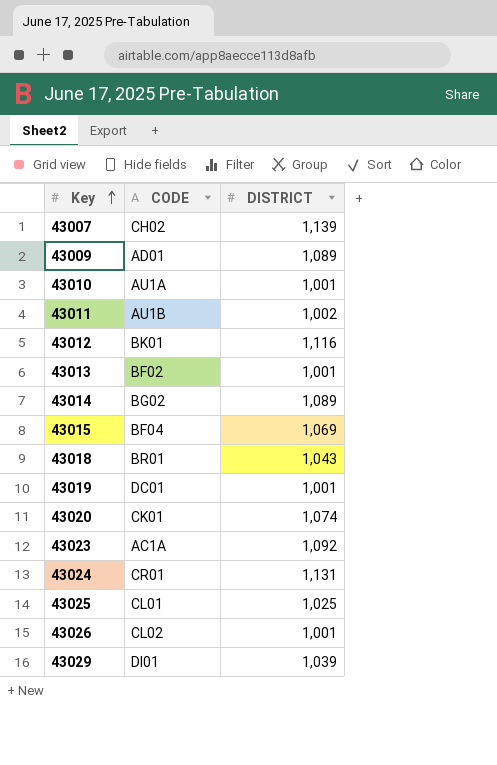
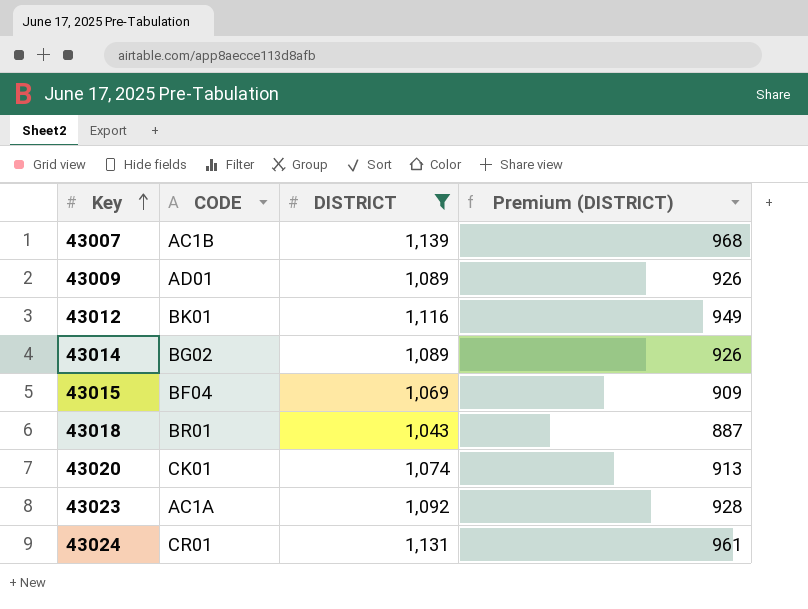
filter: none -> DISTRICT >= 1,043
column Premium (DISTRICT) | formula: none -> [DISTRICT] * 0.85
43007 | CODE: CH02 -> AC1B

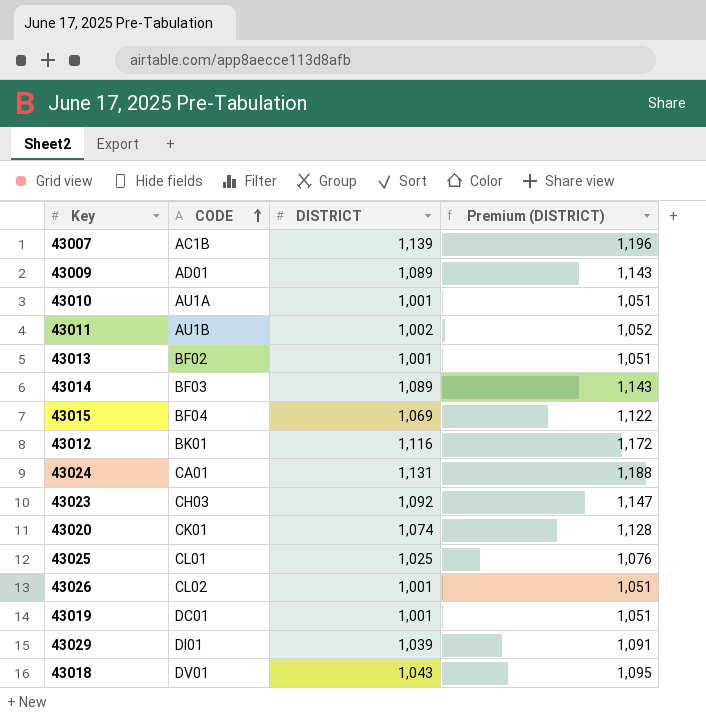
filter: DISTRICT >= 1,043 -> none
row order: Key ascending -> CODE ascending
column Premium (DISTRICT) | formula: [DISTRICT] * 0.85 -> [DISTRICT] * 1.05
43014 | CODE: BG02 -> BF03
43024 | CODE: CR01 -> CA01
43023 | CODE: AC1A -> CH03
43018 | CODE: BR01 -> DV01

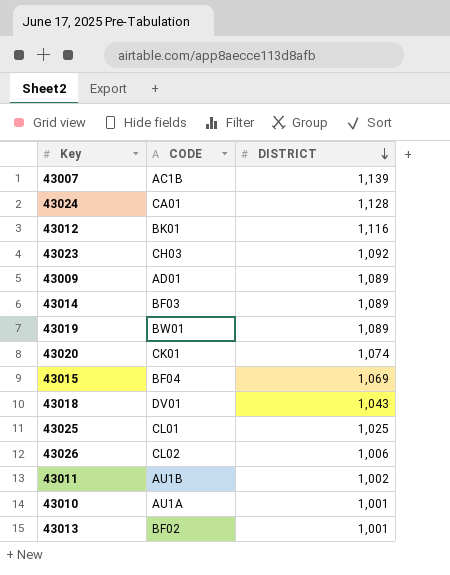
row order: CODE ascending -> DISTRICT descending
column Premium (DISTRICT) | formula: [DISTRICT] * 1.05 -> none
row 43029: DI01 | 1,039 | 1,091 -> none
43024 | DISTRICT: 1,131 -> 1,128
43019 | CODE: DC01 -> BW01
43019 | DISTRICT: 1,001 -> 1,089
43026 | DISTRICT: 1,001 -> 1,006

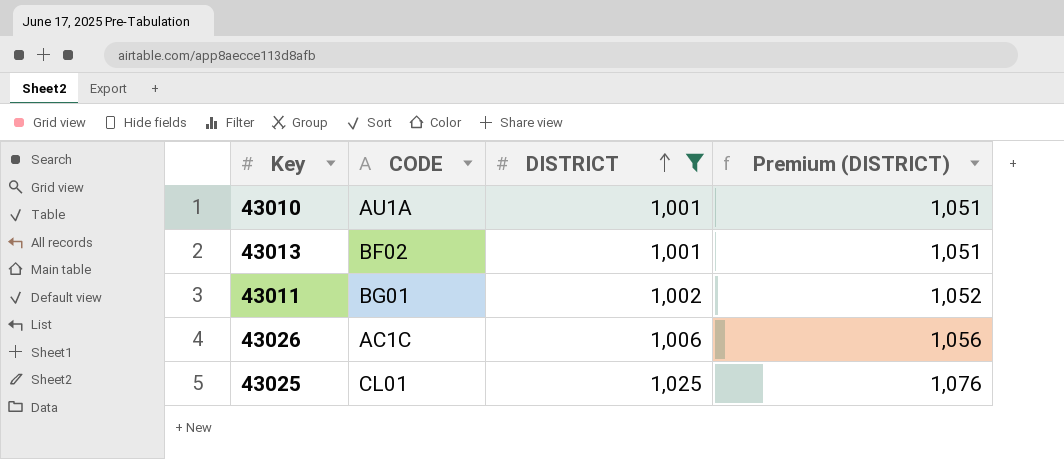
filter: none -> DISTRICT <= 1,025
row order: DISTRICT descending -> DISTRICT ascending
column Premium (DISTRICT) | formula: none -> [DISTRICT] * 1.05
43011 | CODE: AU1B -> BG01
43026 | CODE: CL02 -> AC1C

